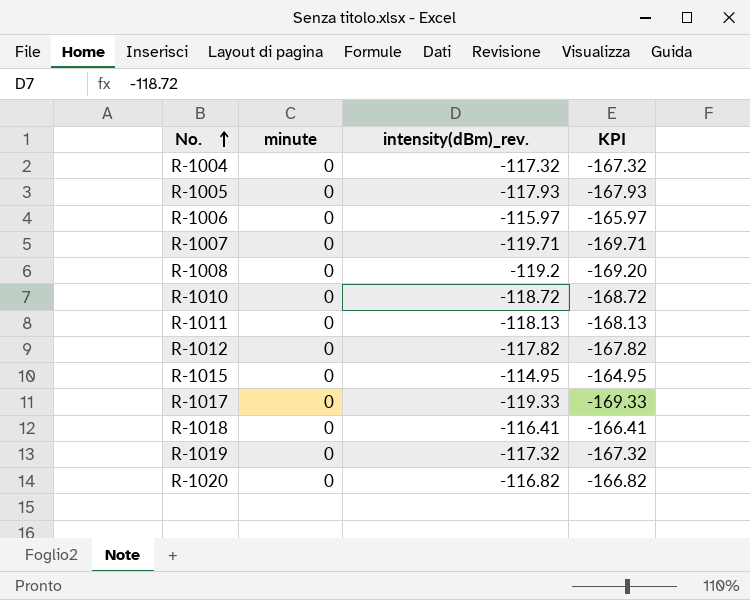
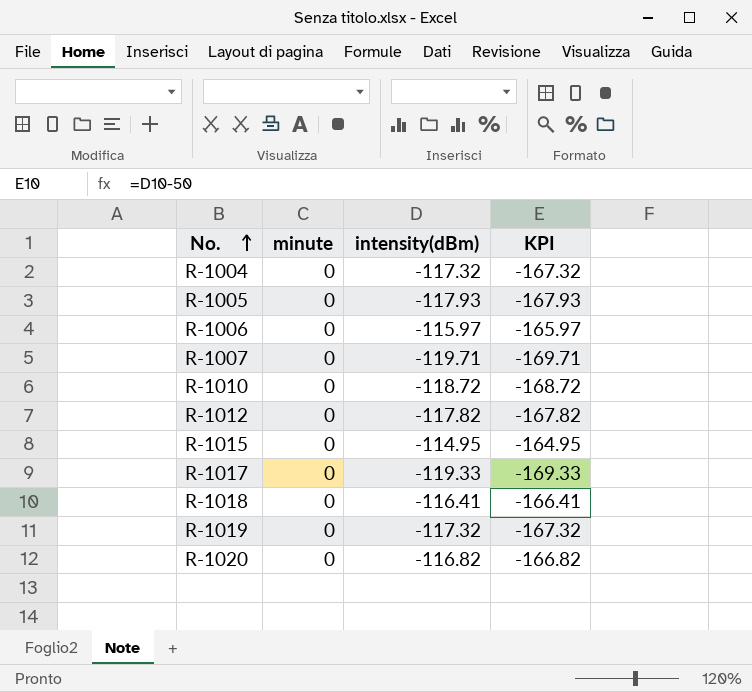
column name: intensity(dBm)_rev. -> intensity(dBm)
row R-1008: 0 | -119.2 | -169.20 -> none
row R-1011: 0 | -118.13 | -168.13 -> none

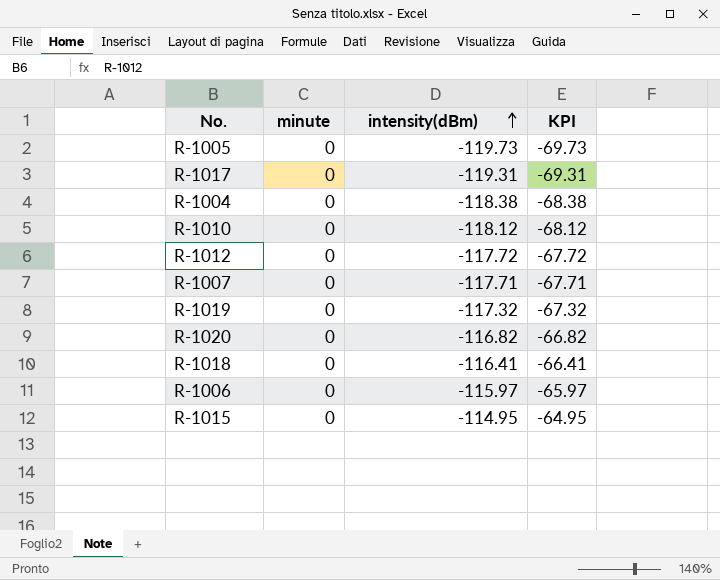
row order: No. ascending -> intensity(dBm) ascending
column KPI | formula: [intensity(dBm)] - 50 -> [intensity(dBm)] + 50
R-1005 | intensity(dBm): -117.93 -> -119.73
R-1017 | intensity(dBm): -119.33 -> -119.31
R-1004 | intensity(dBm): -117.32 -> -118.38
R-1010 | intensity(dBm): -118.72 -> -118.12
R-1012 | intensity(dBm): -117.82 -> -117.72
R-1007 | intensity(dBm): -119.71 -> -117.71

